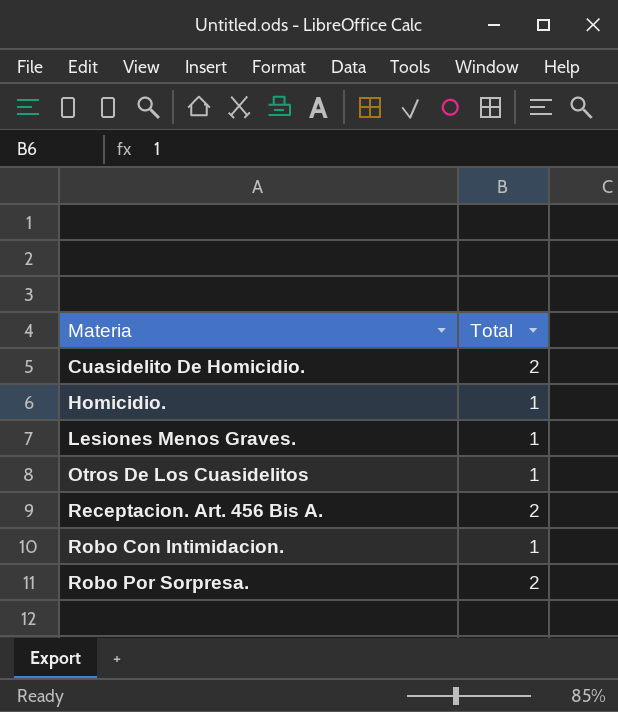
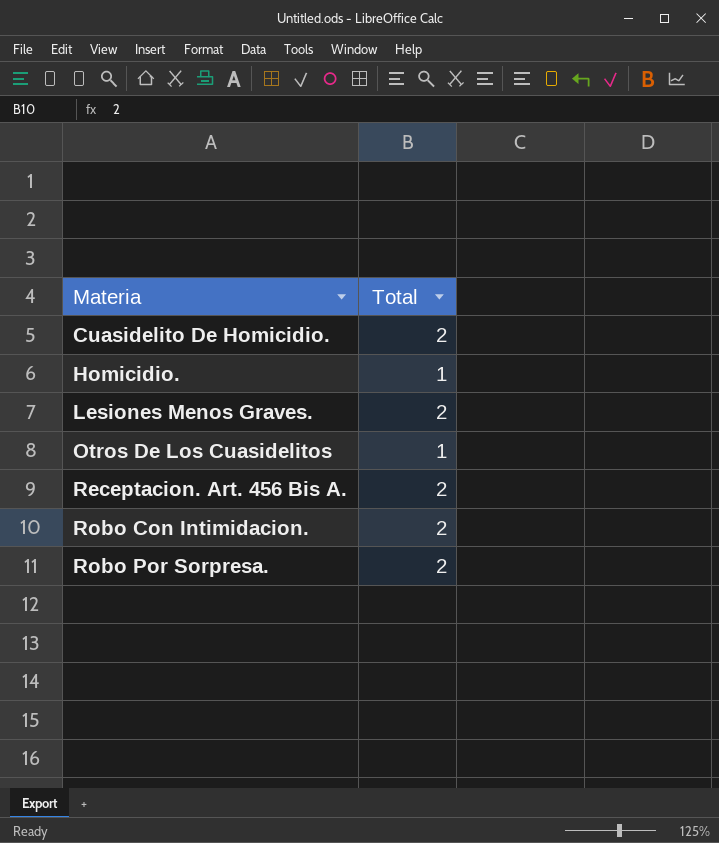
Lesiones Menos Graves. | Total: 1 -> 2
Robo Con Intimidacion. | Total: 1 -> 2

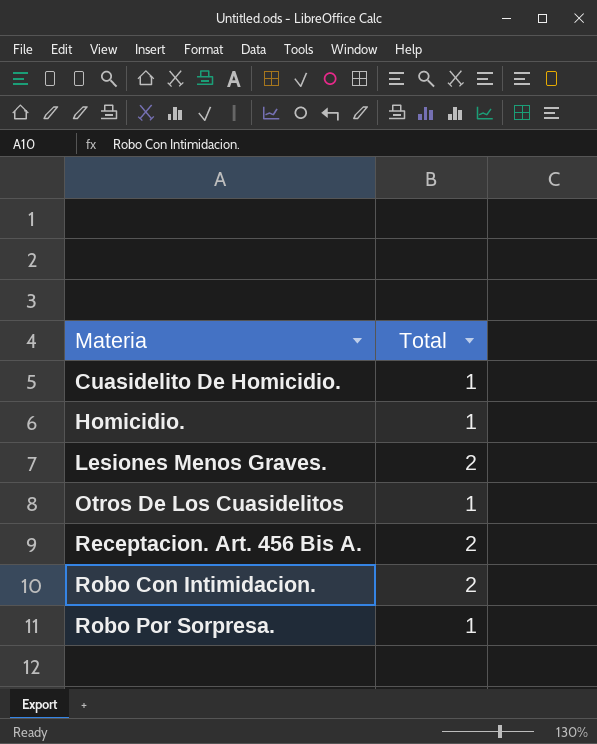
Cuasidelito De Homicidio. | Total: 2 -> 1
Robo Por Sorpresa. | Total: 2 -> 1

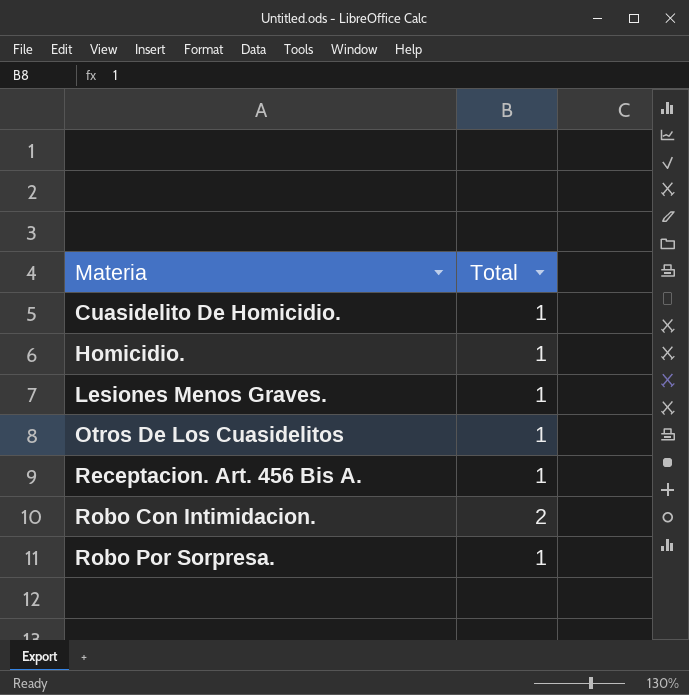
Lesiones Menos Graves. | Total: 2 -> 1
Receptacion. Art. 456 Bis A. | Total: 2 -> 1

